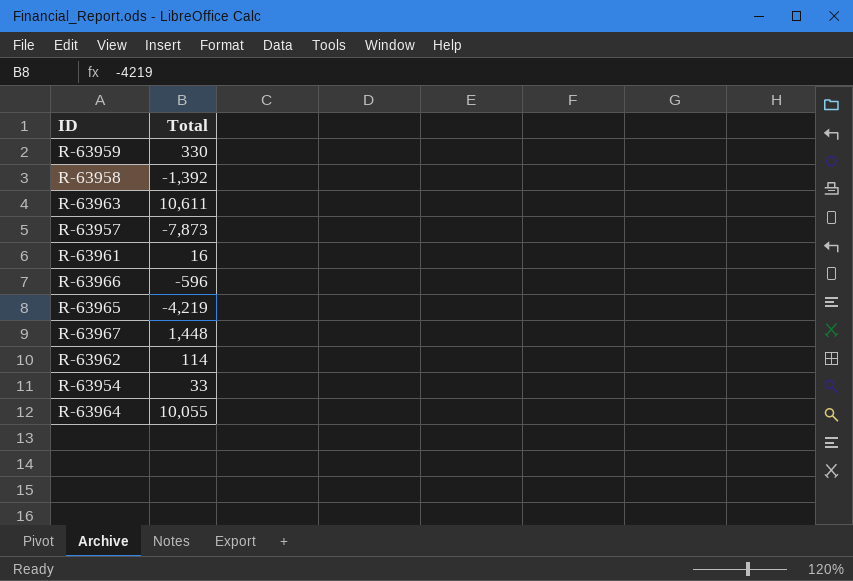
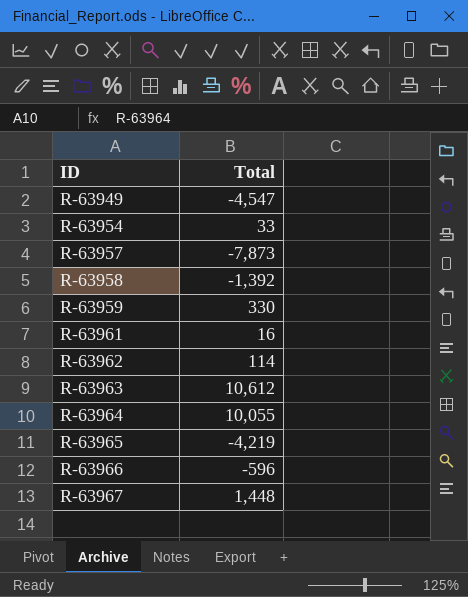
row order: none -> ID ascending
row R-63949: none -> -4,547
R-63963 | Total: 10,611 -> 10,612

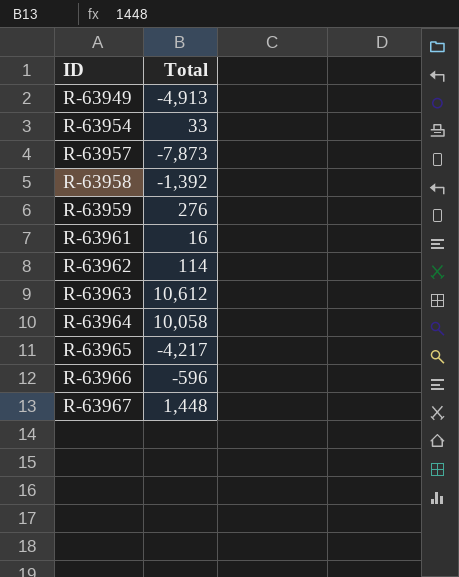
R-63949 | Total: -4,547 -> -4,913
R-63959 | Total: 330 -> 276
R-63964 | Total: 10,055 -> 10,058
R-63965 | Total: -4,219 -> -4,217

